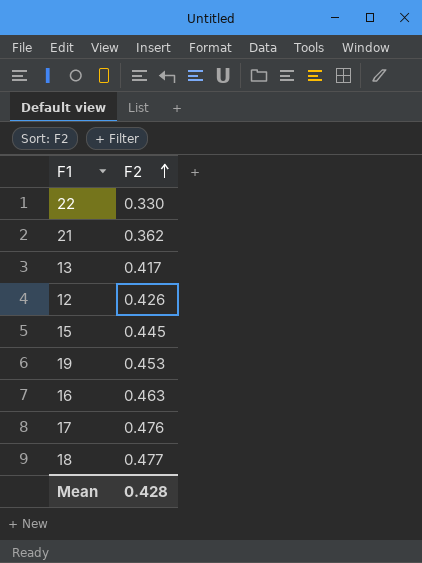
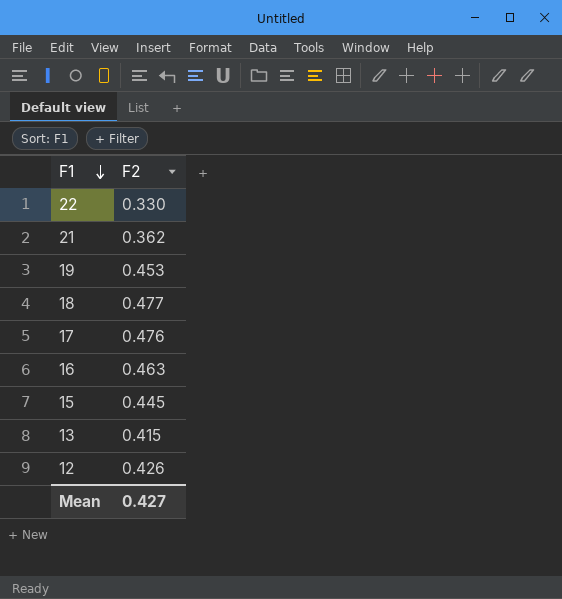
row order: F2 ascending -> F1 descending
13 | F2: 0.417 -> 0.415
Mean | F2: 0.428 -> 0.427

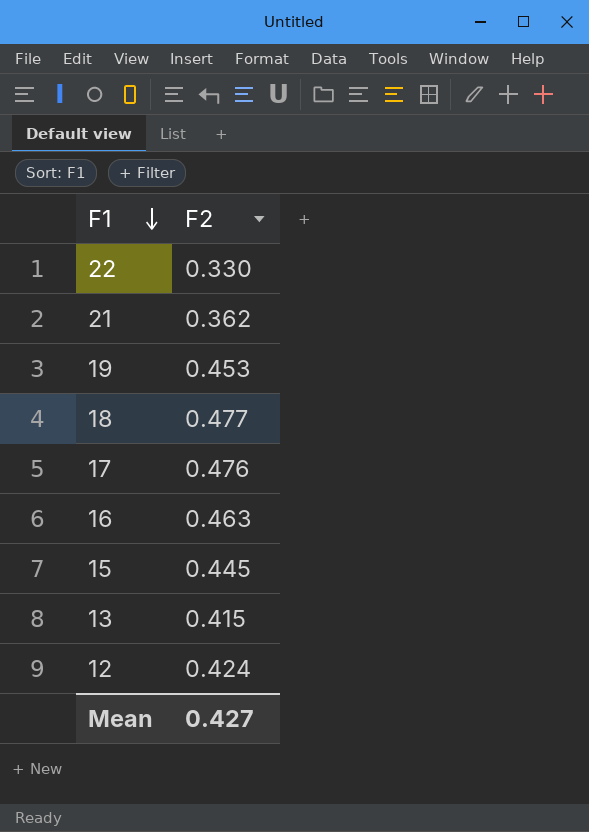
12 | F2: 0.426 -> 0.424

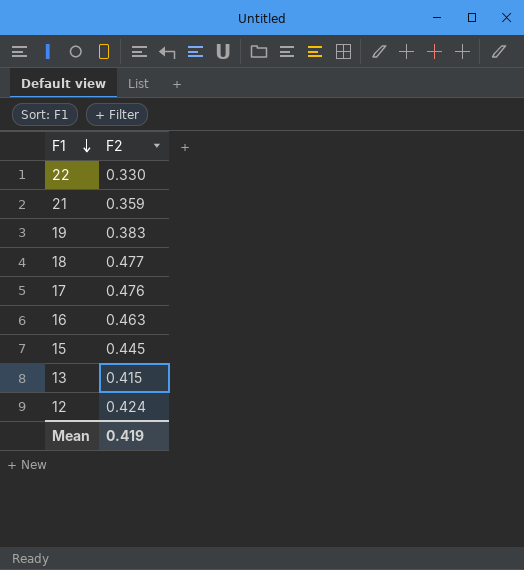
21 | F2: 0.362 -> 0.359
19 | F2: 0.453 -> 0.383
Mean | F2: 0.427 -> 0.419

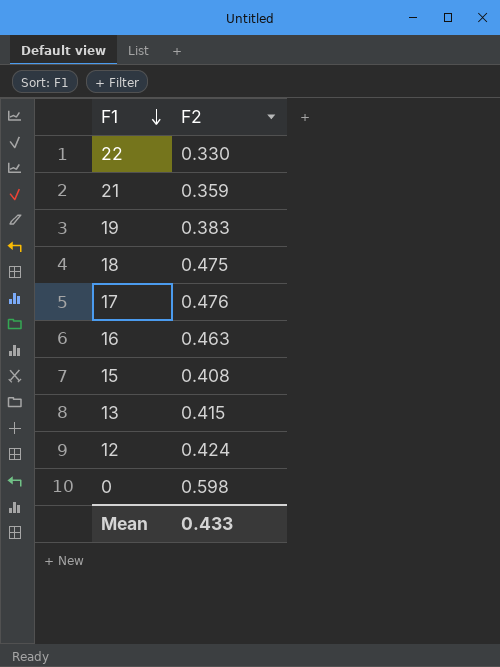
18 | F2: 0.477 -> 0.475
15 | F2: 0.445 -> 0.408
row 0: none -> 0.598
Mean | F2: 0.419 -> 0.433

